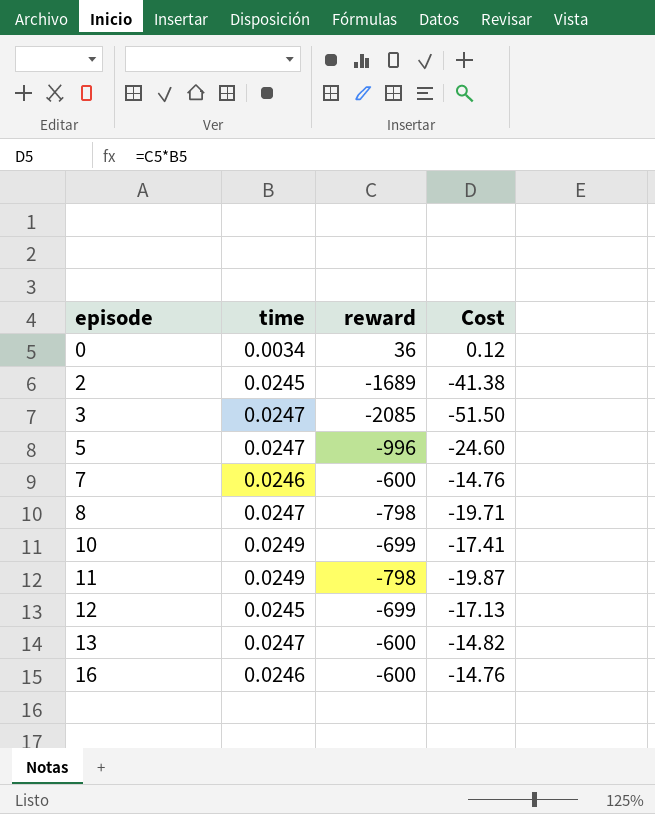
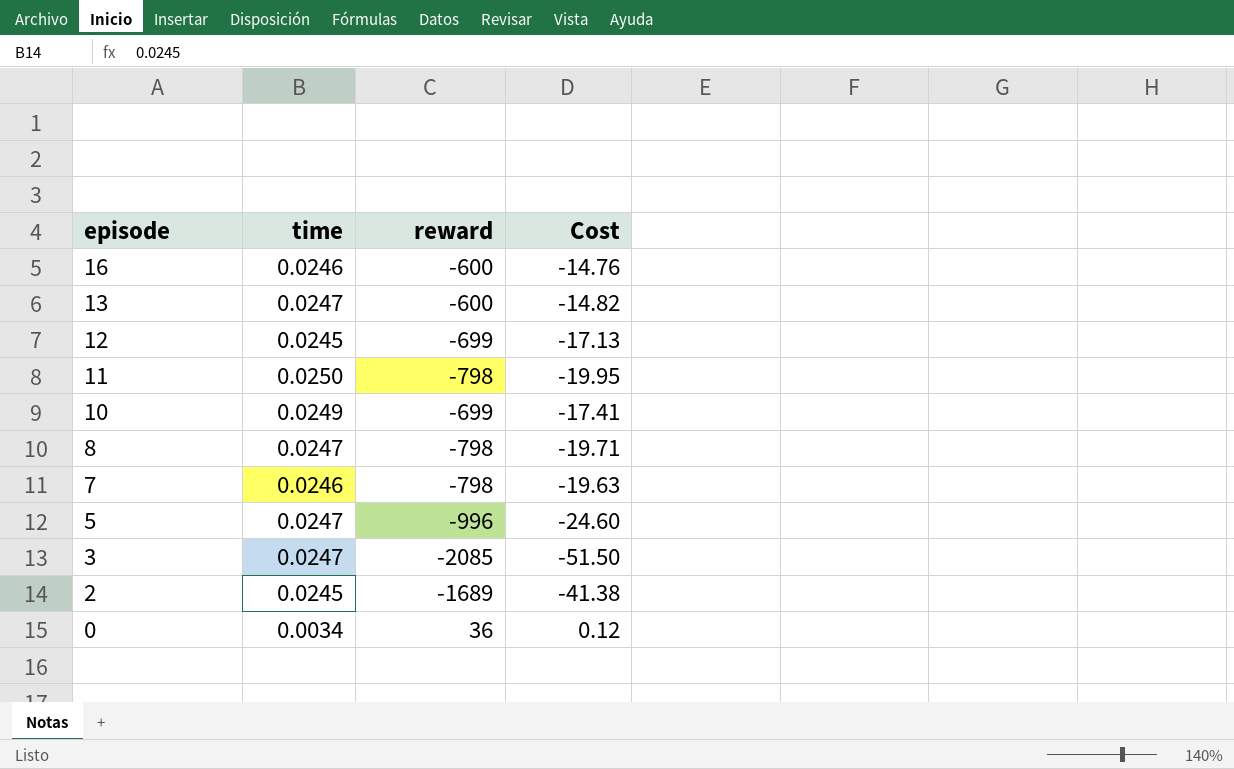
row order: episode ascending -> episode descending
11 | time: 0.0249 -> 0.0250
11 | Cost: -19.87 -> -19.95
7 | reward: -600 -> -798
7 | Cost: -14.76 -> -19.63

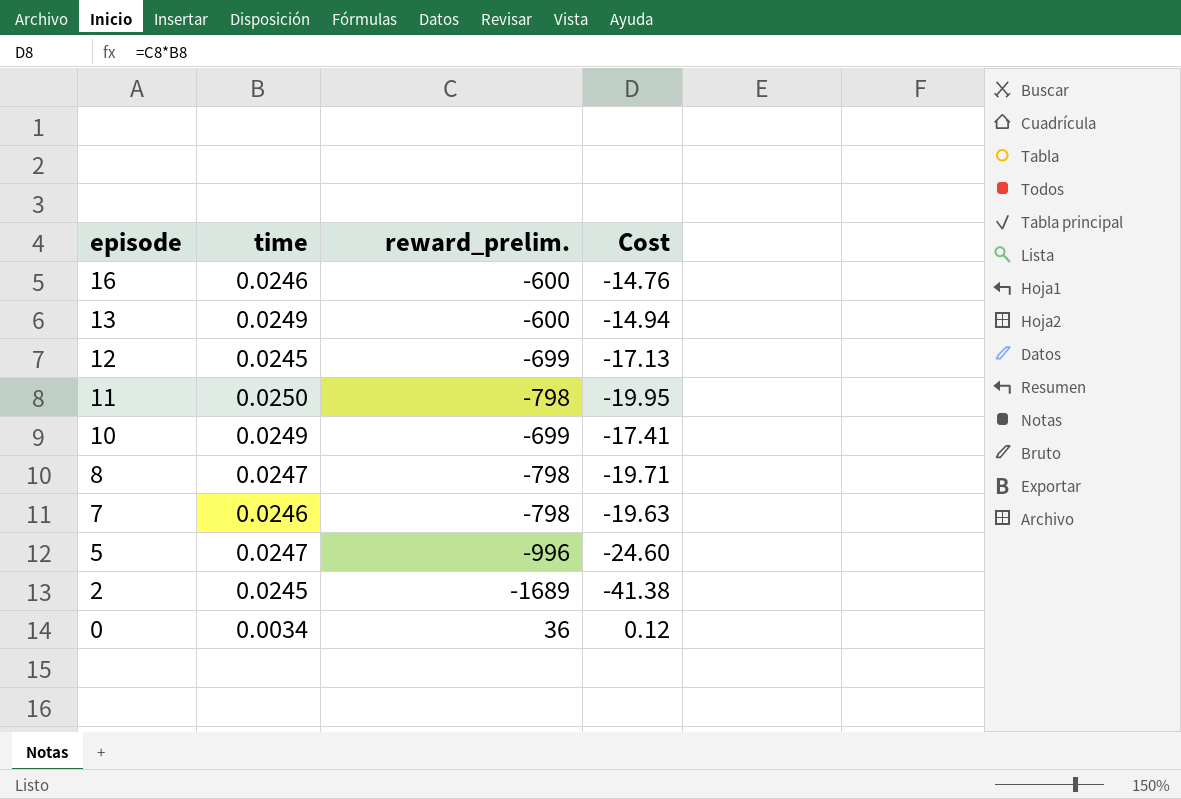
column name: reward -> reward_prelim.
row 3: 0.0247 | -2085 | -51.50 -> none
13 | time: 0.0247 -> 0.0249
13 | Cost: -14.82 -> -14.94

